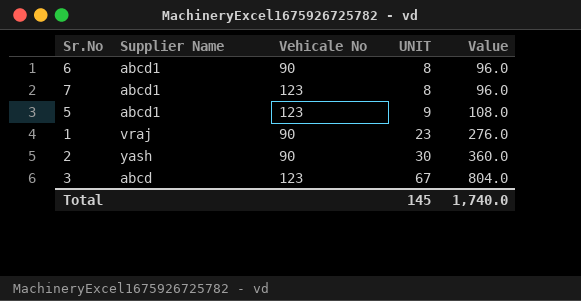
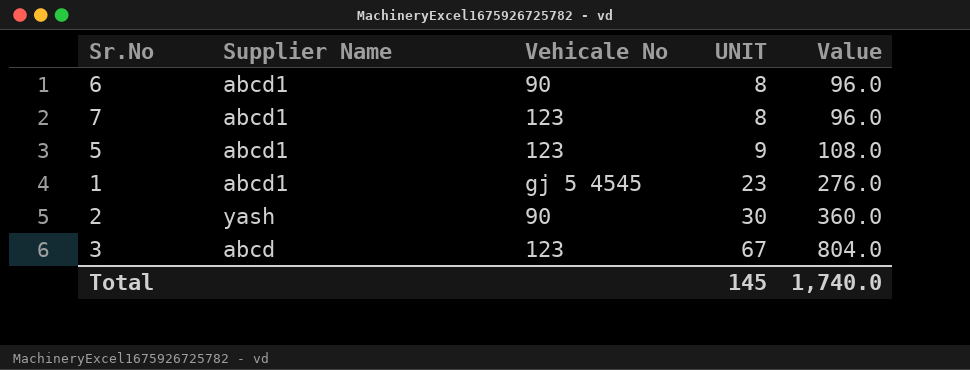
1 | Supplier Name: vraj -> abcd1
1 | Vehicale No: 90 -> gj 5 4545

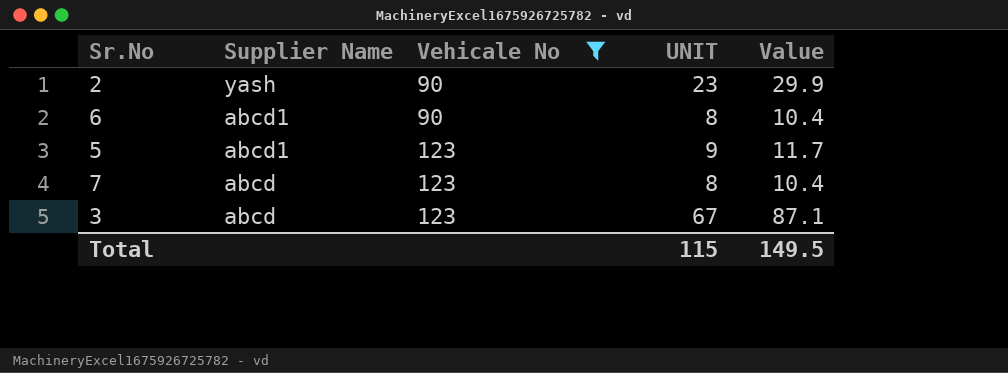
filter: none -> Vehicale No != gj 5 4545
row order: UNIT ascending -> Supplier Name descending
column Value | formula: [UNIT] * 12 -> [UNIT] * 1.3
2 | UNIT: 30 -> 23
7 | Supplier Name: abcd1 -> abcd
Total | UNIT: 145 -> 115
Total | Value: 1,740.0 -> 149.5

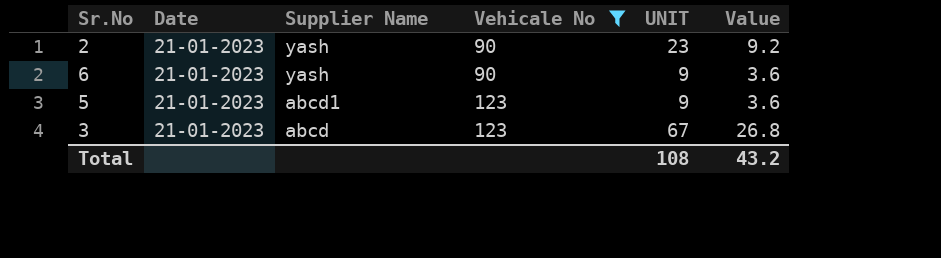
column Date | position: none -> 2
column Value | formula: [UNIT] * 1.3 -> [UNIT] * 0.4
row 7: abcd | 123 | 8 | 10.4 -> none
6 | Supplier Name: abcd1 -> yash
6 | UNIT: 8 -> 9
Total | UNIT: 115 -> 108
Total | Value: 149.5 -> 43.2

